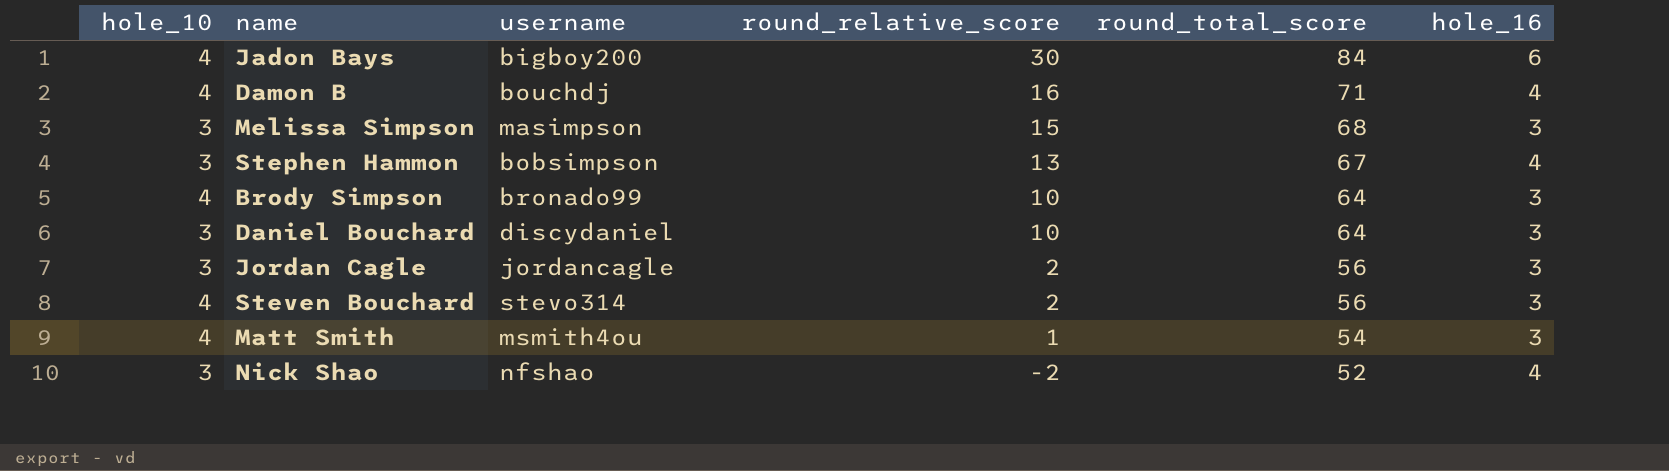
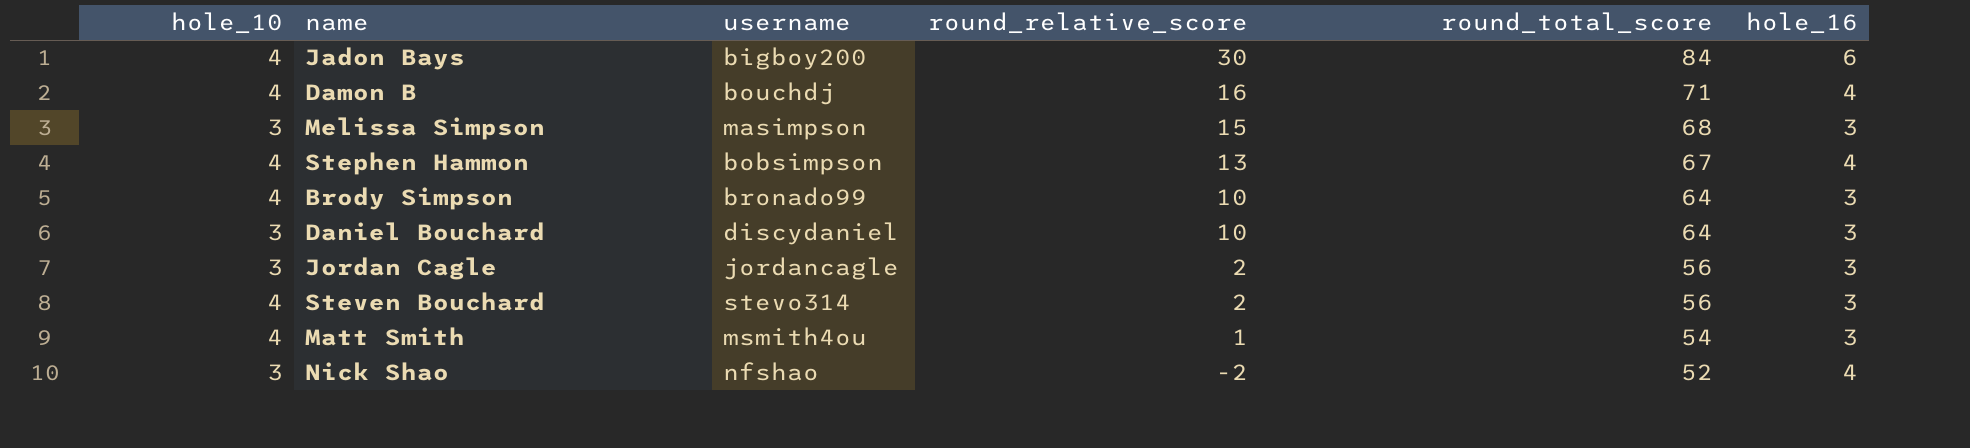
Stephen Hammon | hole_10: 3 -> 4

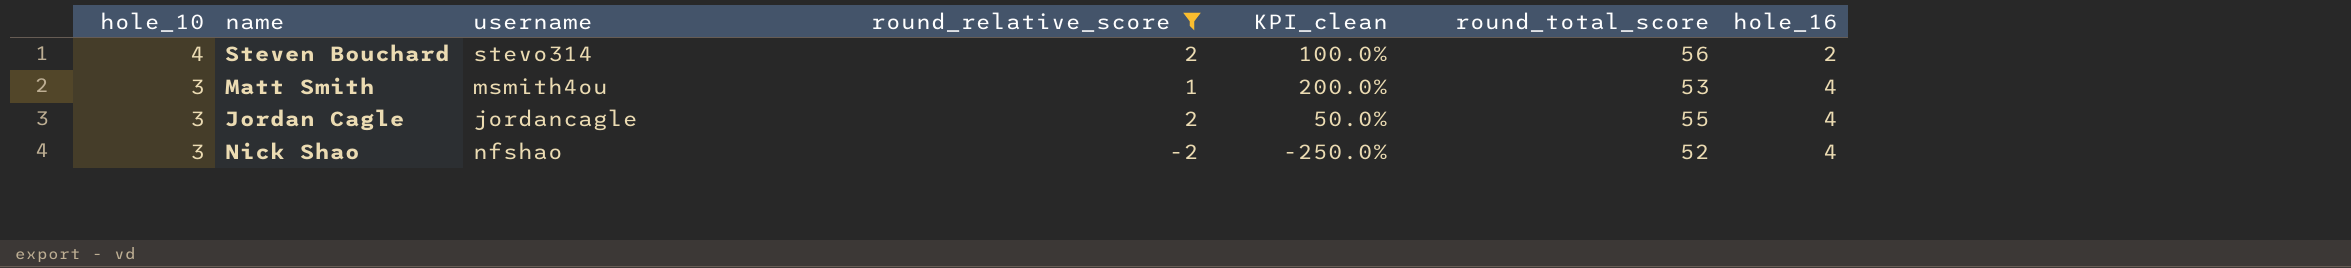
filter: none -> round_relative_score <= 2
row order: round_relative_score descending -> hole_10 descending
column KPI_clean | formula: none -> ([hole_10] - [round_relative_score]) / [round_relative_score]
Steven Bouchard | hole_16: 3 -> 2
Matt Smith | hole_10: 4 -> 3
Matt Smith | round_total_score: 54 -> 53
Matt Smith | hole_16: 3 -> 4
Jordan Cagle | round_total_score: 56 -> 55
Jordan Cagle | hole_16: 3 -> 4

